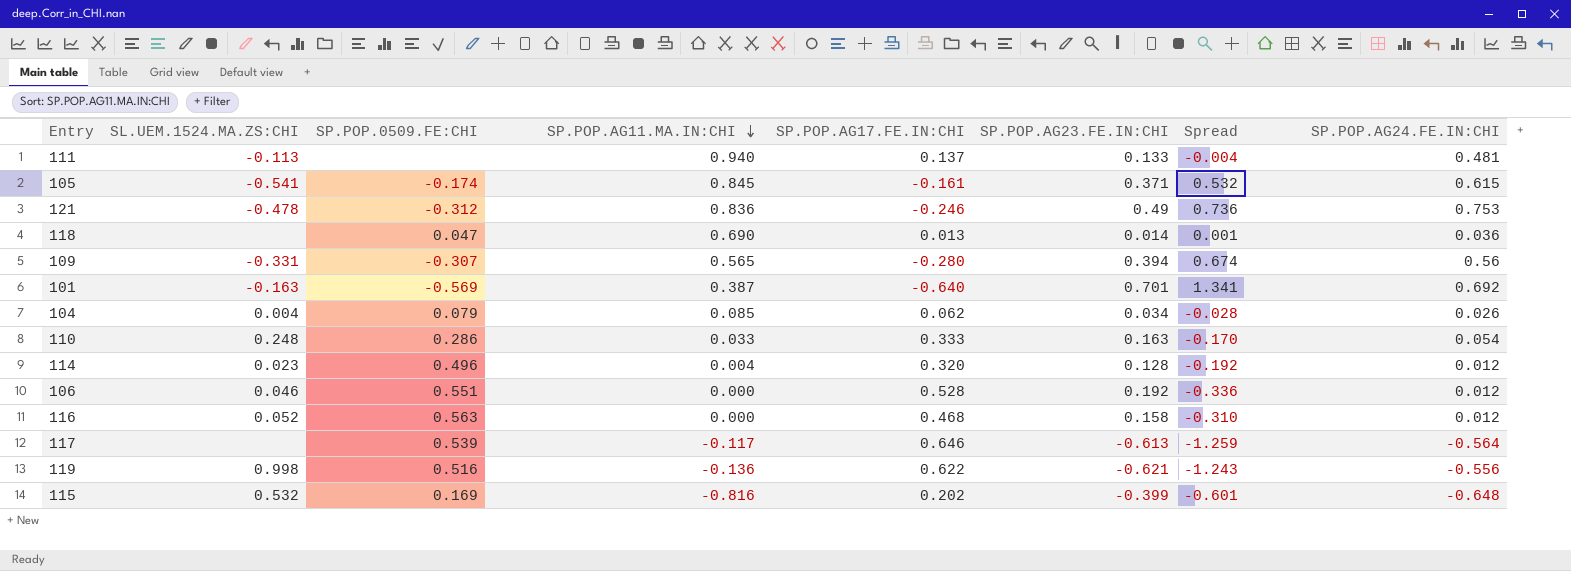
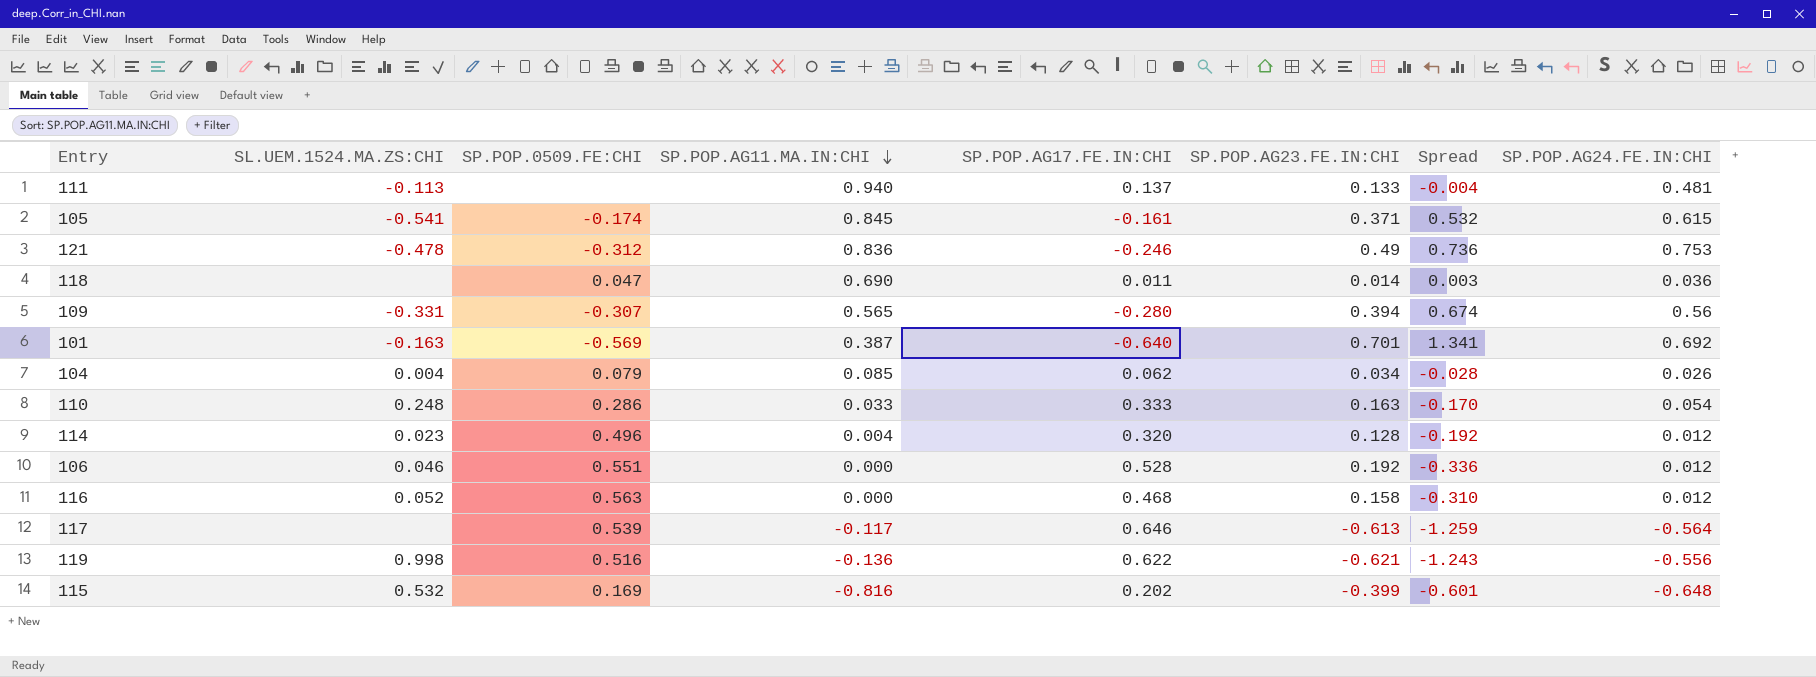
118 | SP.POP.AG17.FE.IN:CHI: 0.013 -> 0.011
118 | Spread: 0.001 -> 0.003

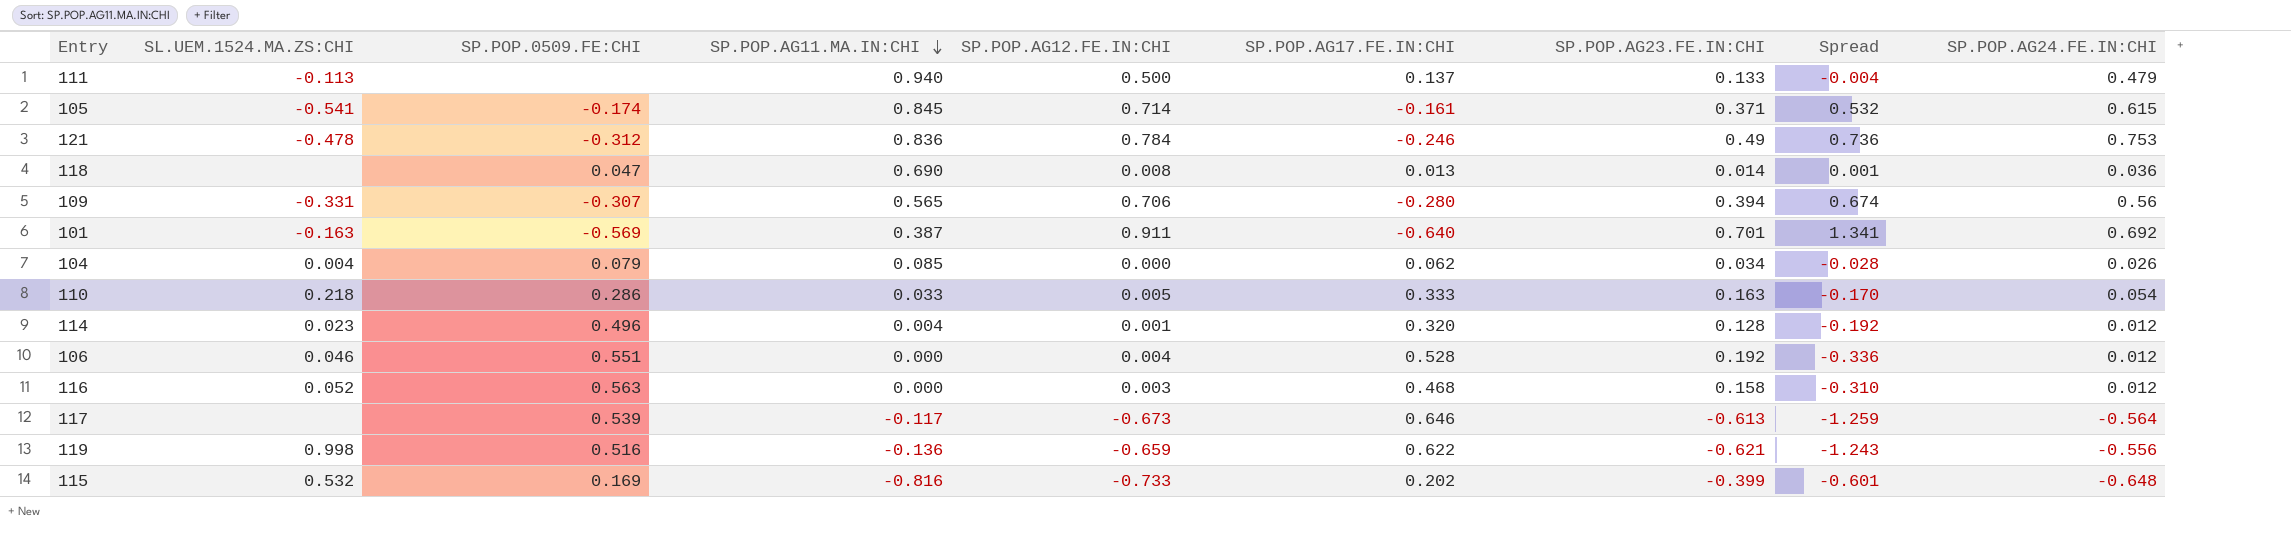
column SP.POP.AG12.FE.IN:CHI | position: none -> 5
111 | SP.POP.AG24.FE.IN:CHI: 0.481 -> 0.479
118 | SP.POP.AG17.FE.IN:CHI: 0.011 -> 0.013
118 | Spread: 0.003 -> 0.001
110 | SL.UEM.1524.MA.ZS:CHI: 0.248 -> 0.218

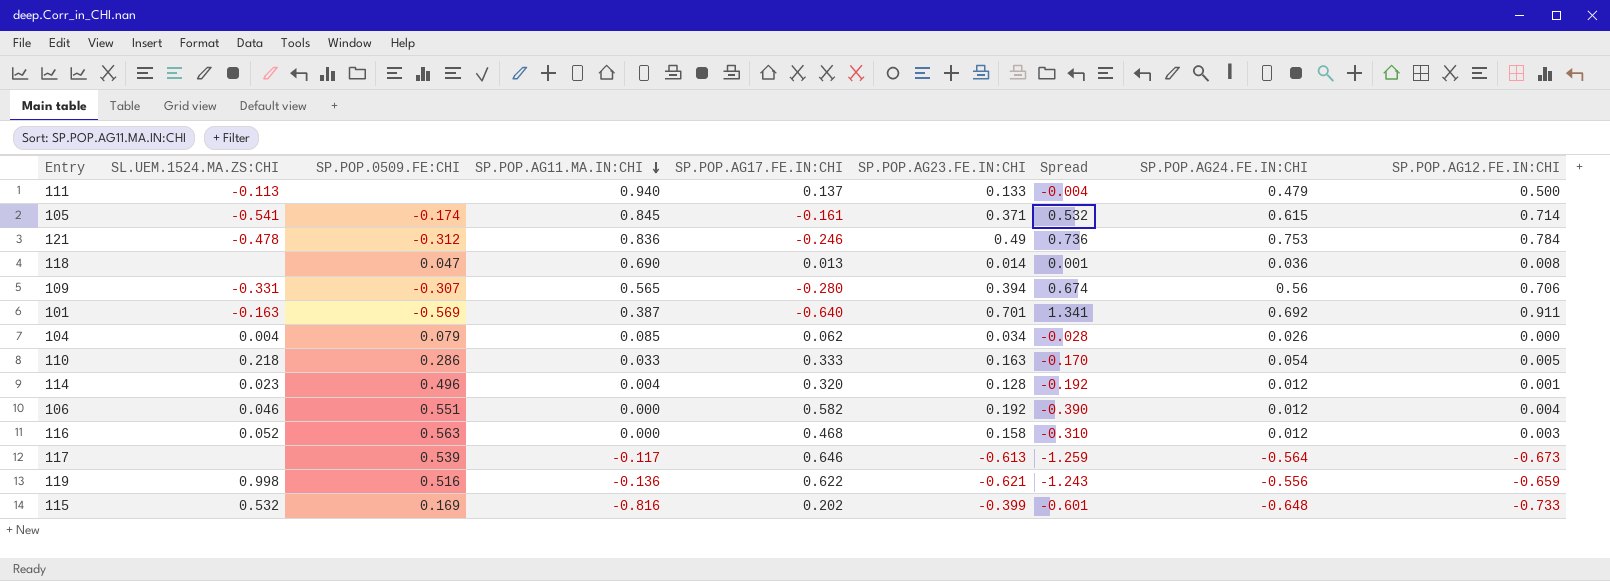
column SP.POP.AG12.FE.IN:CHI | position: 5 -> 9
106 | SP.POP.AG17.FE.IN:CHI: 0.528 -> 0.582
106 | Spread: -0.336 -> -0.390

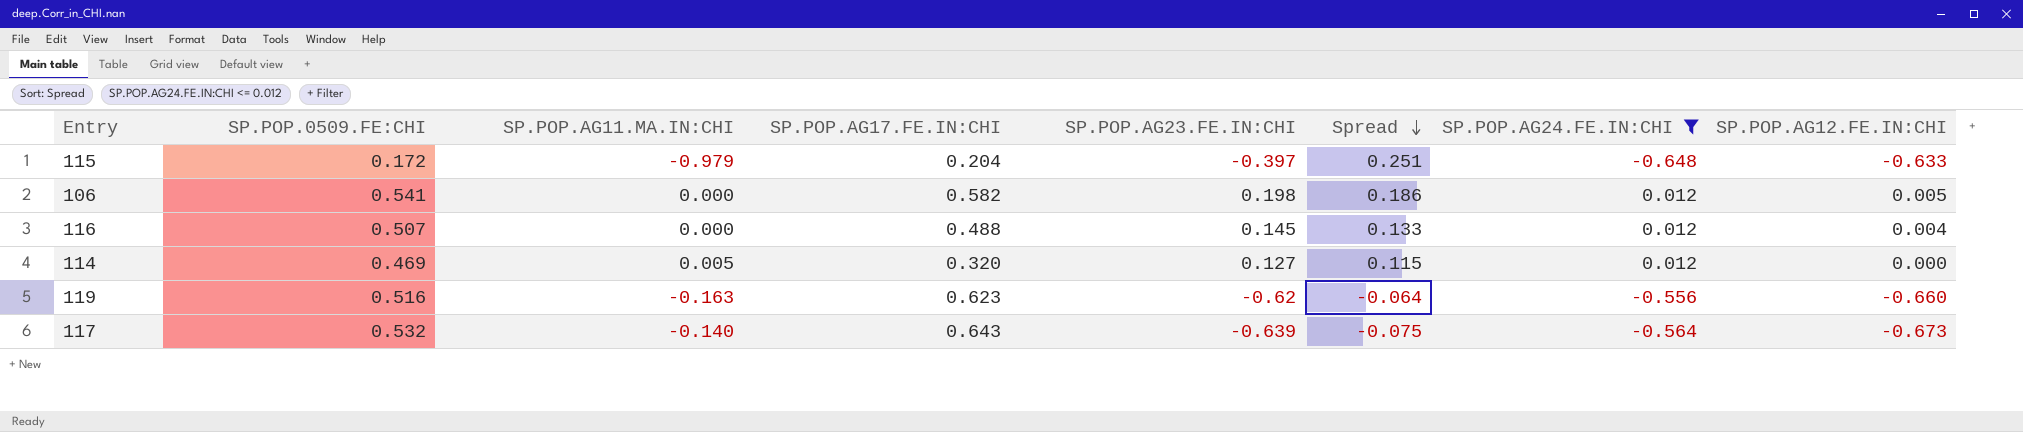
filter: none -> SP.POP.AG24.FE.IN:CHI <= 0.012
row order: SP.POP.AG11.MA.IN:CHI descending -> Spread descending
column SL.UEM.1524.MA.ZS:CHI | position: 2 -> none
column Spread | formula: [SP.POP.AG23.FE.IN:CHI] - [SP.POP.AG17.FE.IN:CHI] -> [SP.POP.AG23.FE.IN:CHI] - [SP.POP.AG24.FE.IN:CHI]
115 | SP.POP.0509.FE:CHI: 0.169 -> 0.172
115 | SP.POP.AG11.MA.IN:CHI: -0.816 -> -0.979
115 | SP.POP.AG17.FE.IN:CHI: 0.202 -> 0.204
115 | SP.POP.AG23.FE.IN:CHI: -0.399 -> -0.397
115 | SP.POP.AG12.FE.IN:CHI: -0.733 -> -0.633
106 | SP.POP.0509.FE:CHI: 0.551 -> 0.541
106 | SP.POP.AG23.FE.IN:CHI: 0.192 -> 0.198
106 | SP.POP.AG12.FE.IN:CHI: 0.004 -> 0.005
116 | SP.POP.0509.FE:CHI: 0.563 -> 0.507
116 | SP.POP.AG17.FE.IN:CHI: 0.468 -> 0.488
116 | SP.POP.AG23.FE.IN:CHI: 0.158 -> 0.145
116 | SP.POP.AG12.FE.IN:CHI: 0.003 -> 0.004
114 | SP.POP.0509.FE:CHI: 0.496 -> 0.469
114 | SP.POP.AG11.MA.IN:CHI: 0.004 -> 0.005
114 | SP.POP.AG23.FE.IN:CHI: 0.128 -> 0.127
114 | SP.POP.AG12.FE.IN:CHI: 0.001 -> 0.000
119 | SP.POP.AG11.MA.IN:CHI: -0.136 -> -0.163
119 | SP.POP.AG17.FE.IN:CHI: 0.622 -> 0.623
119 | SP.POP.AG23.FE.IN:CHI: -0.621 -> -0.62
119 | SP.POP.AG12.FE.IN:CHI: -0.659 -> -0.660
117 | SP.POP.0509.FE:CHI: 0.539 -> 0.532
117 | SP.POP.AG11.MA.IN:CHI: -0.117 -> -0.140
117 | SP.POP.AG17.FE.IN:CHI: 0.646 -> 0.643
117 | SP.POP.AG23.FE.IN:CHI: -0.613 -> -0.639

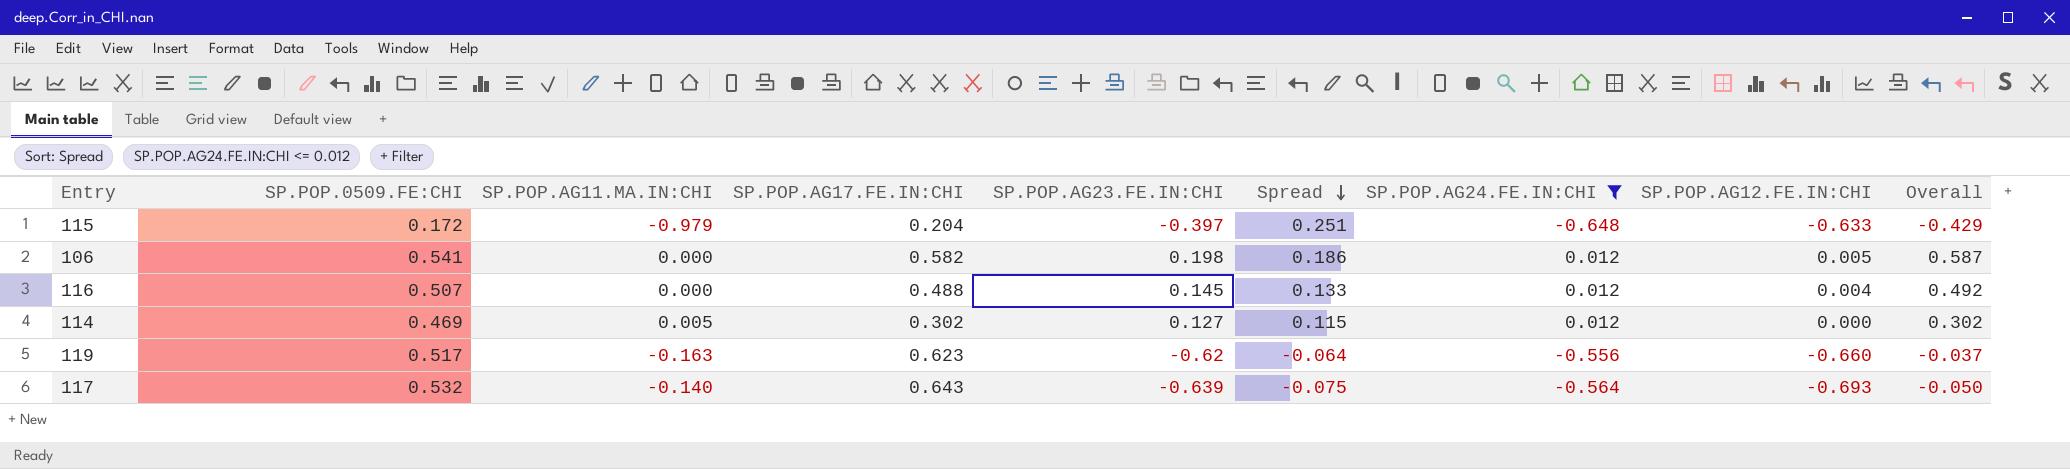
column Overall | formula: none -> [SP.POP.AG17.FE.IN:CHI] + [SP.POP.AG12.FE.IN:CHI]
114 | SP.POP.AG17.FE.IN:CHI: 0.320 -> 0.302
119 | SP.POP.0509.FE:CHI: 0.516 -> 0.517
117 | SP.POP.AG12.FE.IN:CHI: -0.673 -> -0.693

